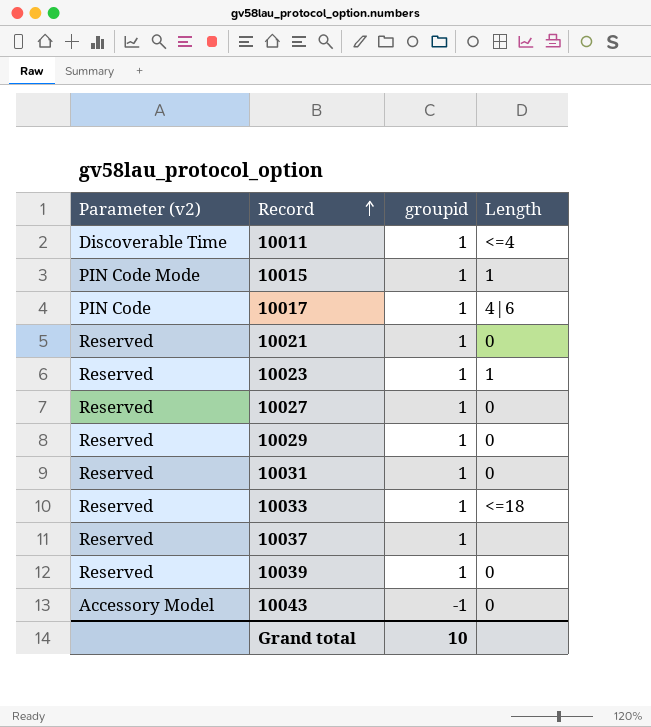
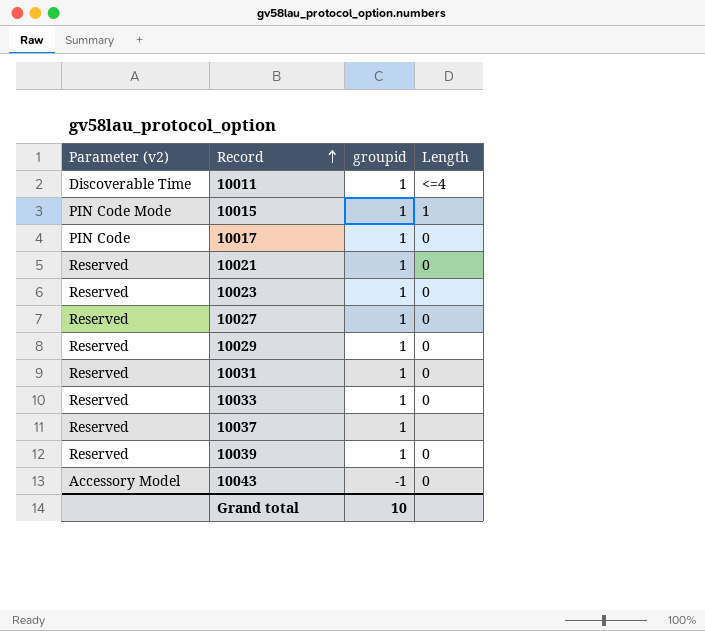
10017 | Length: 4|6 -> 0
10023 | Length: 1 -> 0
10033 | Length: <=18 -> 0

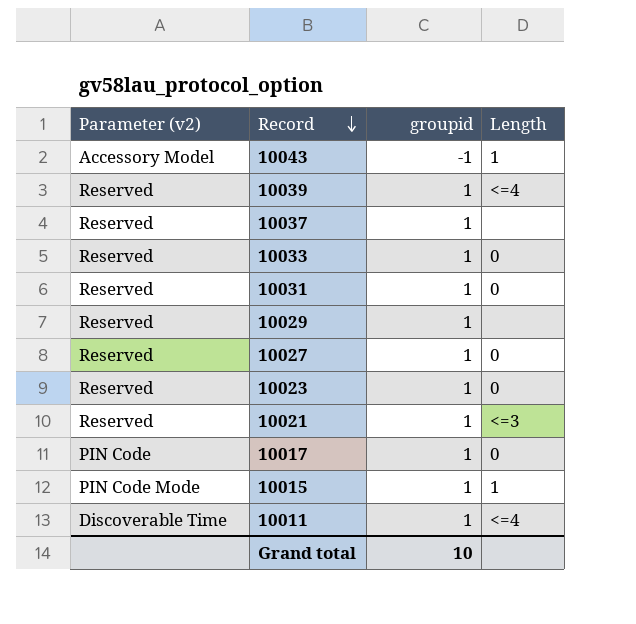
row order: Record ascending -> Record descending
10043 | Length: 0 -> 1
10039 | Length: 0 -> <=4
10029 | Length: 0 -> none
10021 | Length: 0 -> <=3

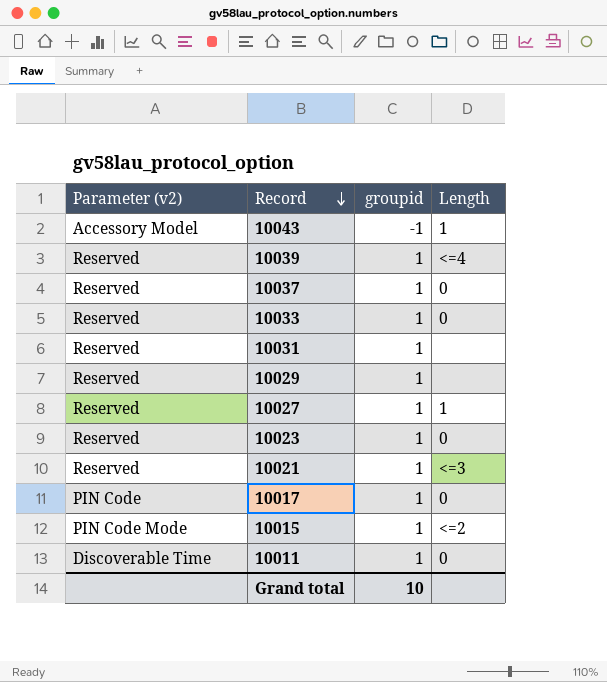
10037 | Length: none -> 0
10031 | Length: 0 -> none
10027 | Length: 0 -> 1
10015 | Length: 1 -> <=2
10011 | Length: <=4 -> 0

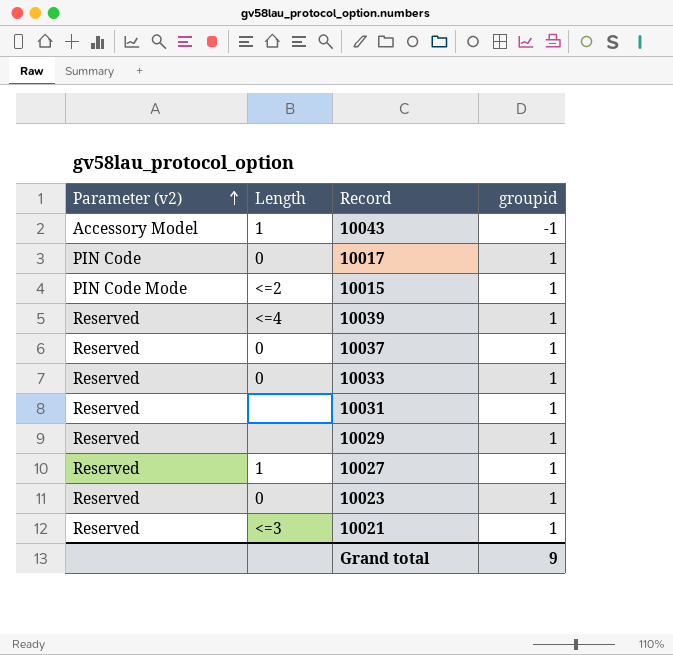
row order: Record descending -> Parameter (v2) ascending
column Length | position: 4 -> 2
row 10011: Discoverable Time | 1 | 0 -> none
Grand total | groupid: 10 -> 9

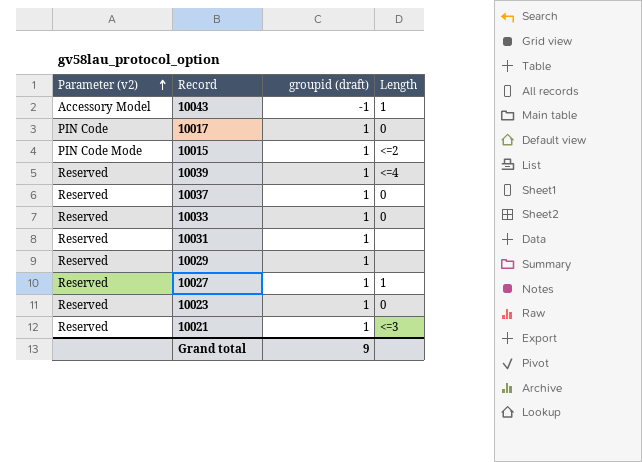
column name: groupid -> groupid (draft)
column Length | position: 2 -> 4

